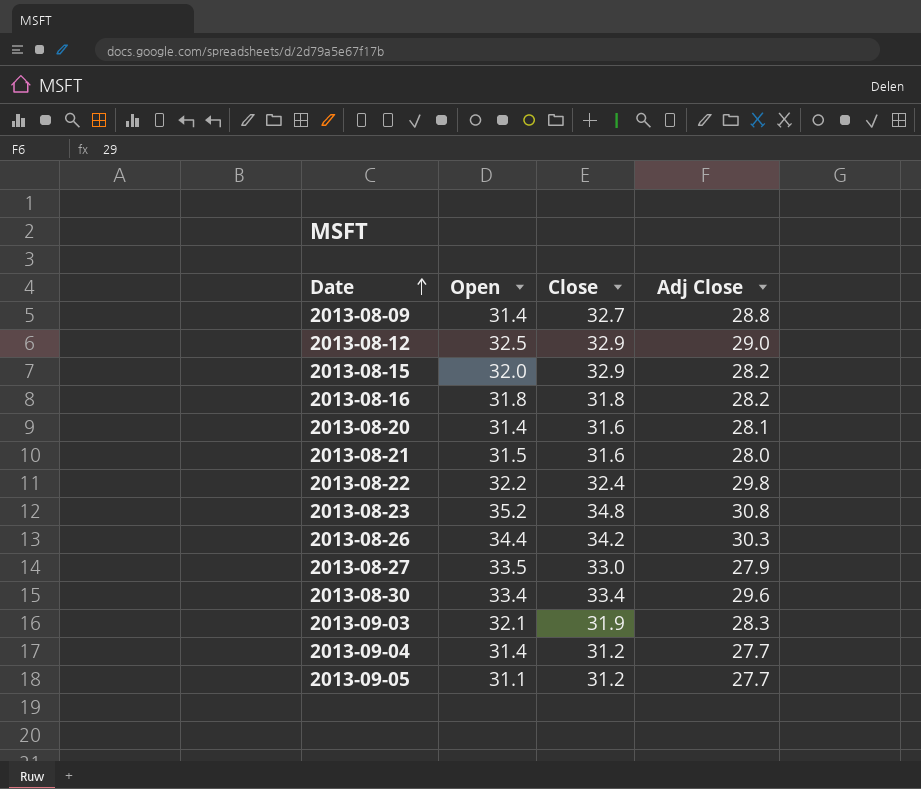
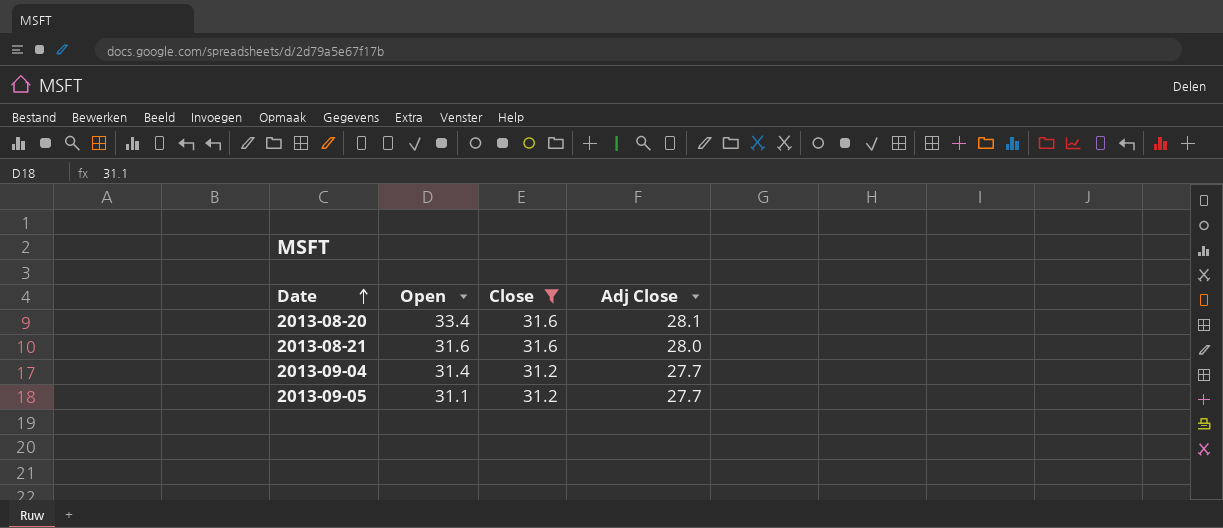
filter: none -> Close <= 31.6
2013-08-20 | Open: 31.4 -> 33.4
2013-08-21 | Open: 31.5 -> 31.6

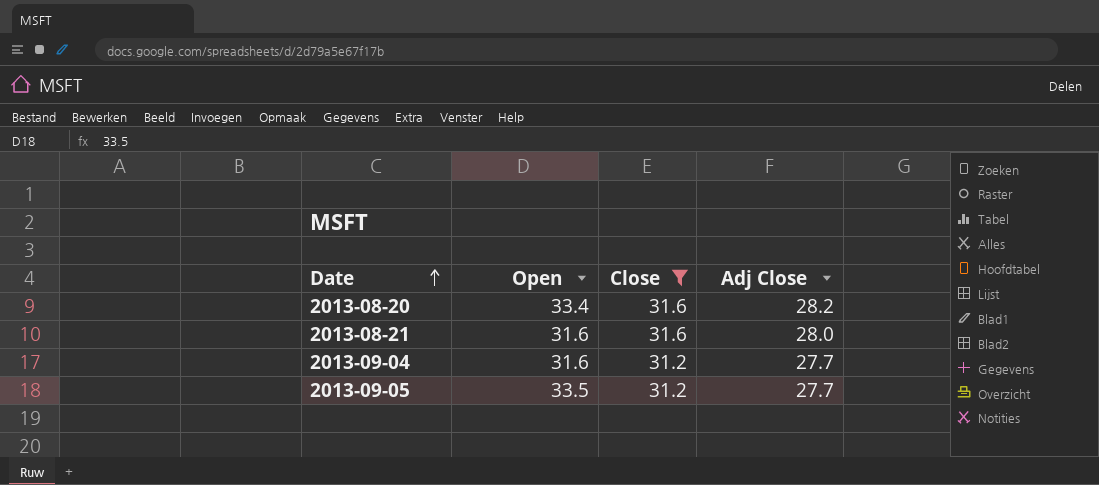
2013-08-20 | Adj Close: 28.1 -> 28.2
2013-09-04 | Open: 31.4 -> 31.6
2013-09-05 | Open: 31.1 -> 33.5

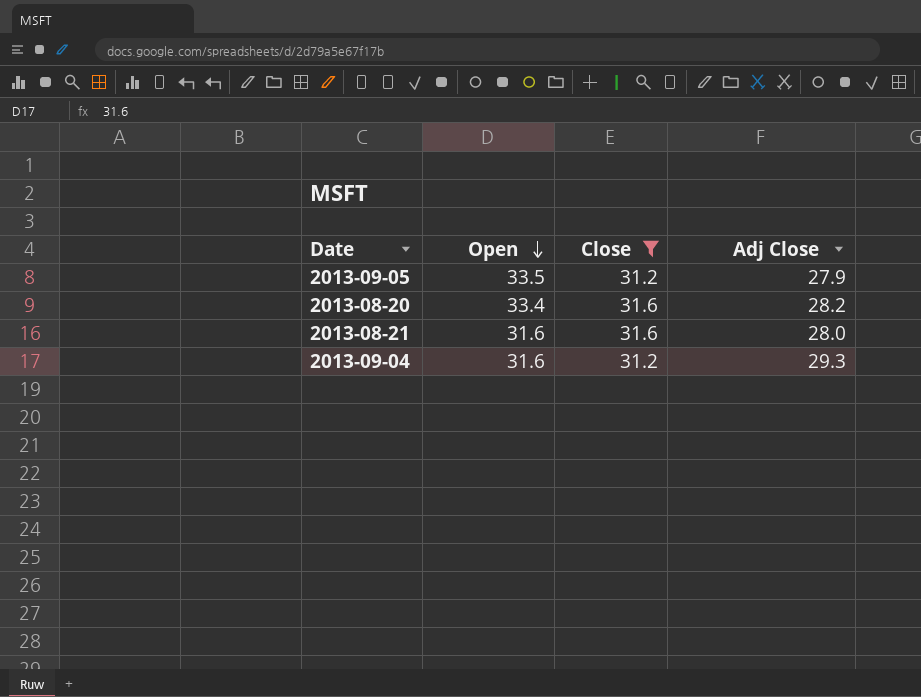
row order: Date ascending -> Open descending
2013-09-05 | Adj Close: 27.7 -> 27.9
2013-09-04 | Adj Close: 27.7 -> 29.3

